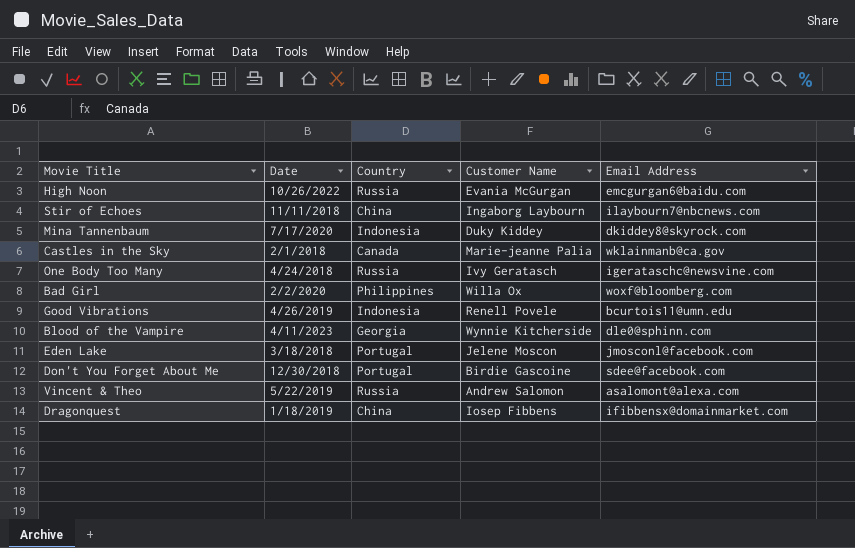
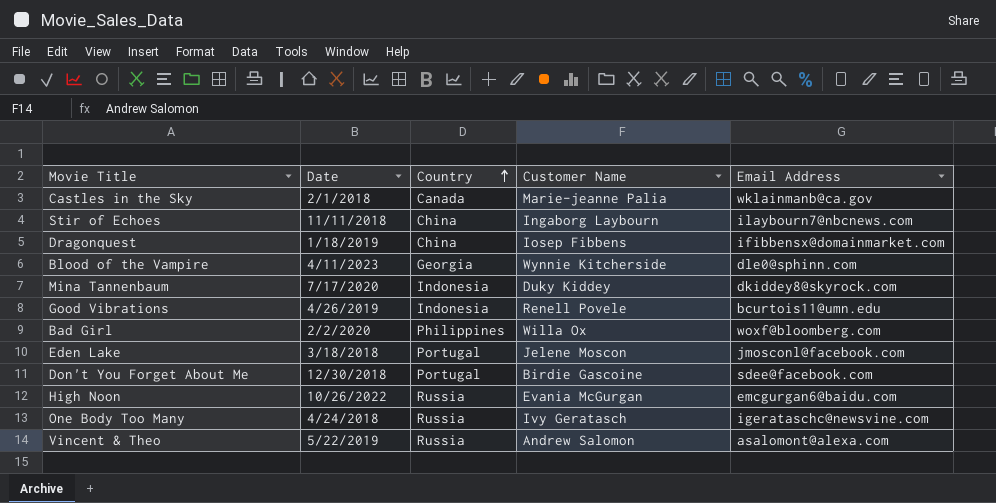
row order: none -> Country ascending

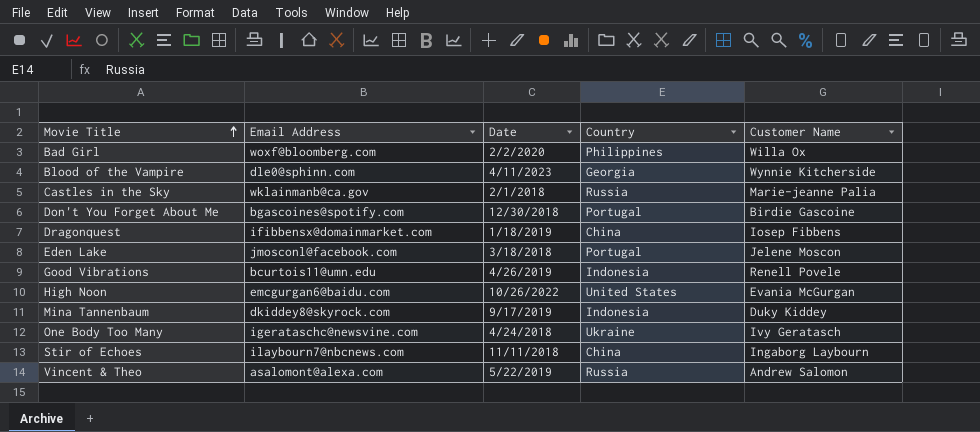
row order: Country ascending -> Movie Title ascending
column Email Address | position: 5 -> 2
Castles in the Sky | Country: Canada -> Russia
Don't You Forget About Me | Email Address: sdee@facebook.com -> bgascoines@spotify.com
High Noon | Country: Russia -> United States
Mina Tannenbaum | Date: 7/17/2020 -> 9/17/2019
One Body Too Many | Country: Russia -> Ukraine

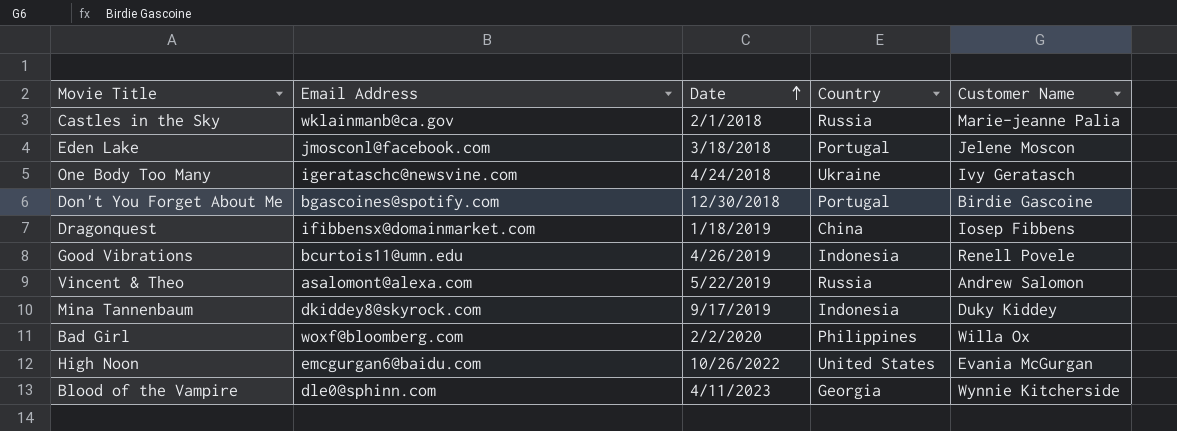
row order: Movie Title ascending -> Date ascending
row Stir of Echoes: ilaybourn7@nbcnews.com | 11/11/2018 | China | Ingaborg Laybourn -> none

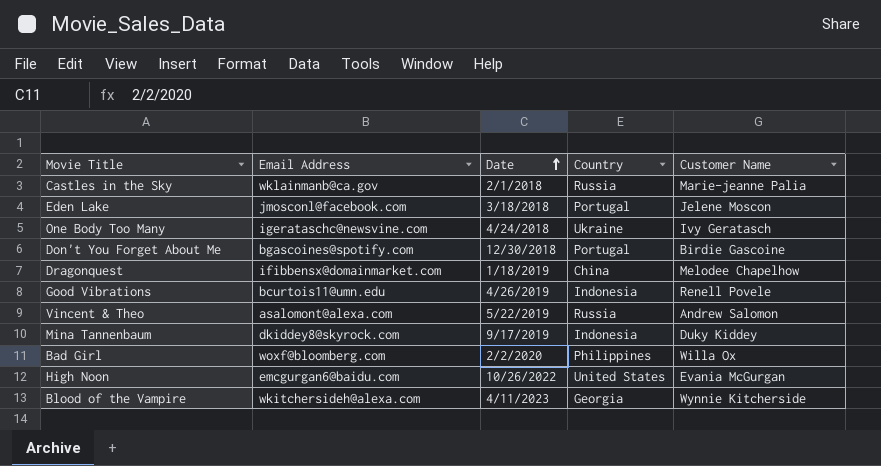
Dragonquest | Customer Name: Iosep Fibbens -> Melodee Chapelhow
Blood of the Vampire | Email Address: dle0@sphinn.com -> wkitchersideh@alexa.com

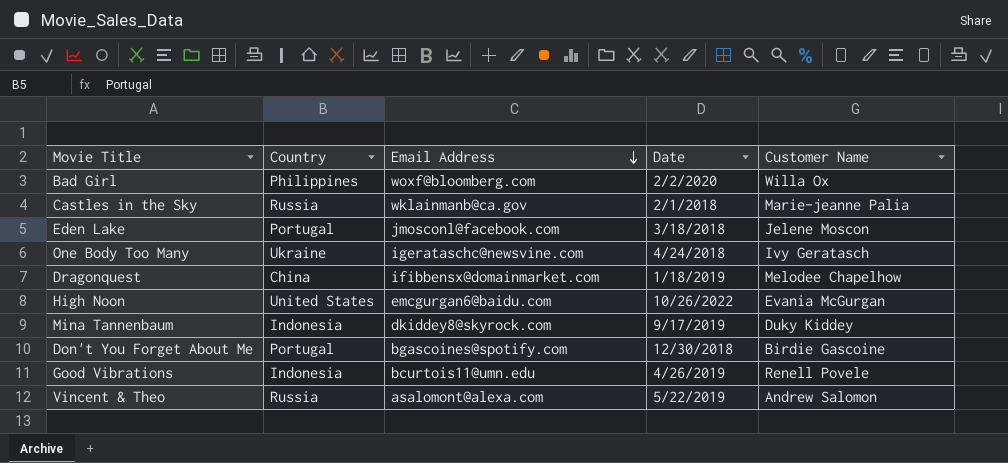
row order: Date ascending -> Email Address descending
column Country | position: 4 -> 2
row Blood of the Vampire: wkitchersideh@alexa.com | 4/11/2023 | Georgia | Wynnie Kitcherside -> none

